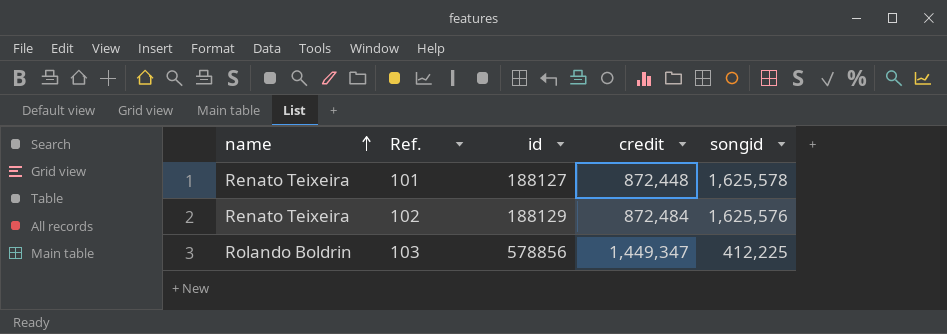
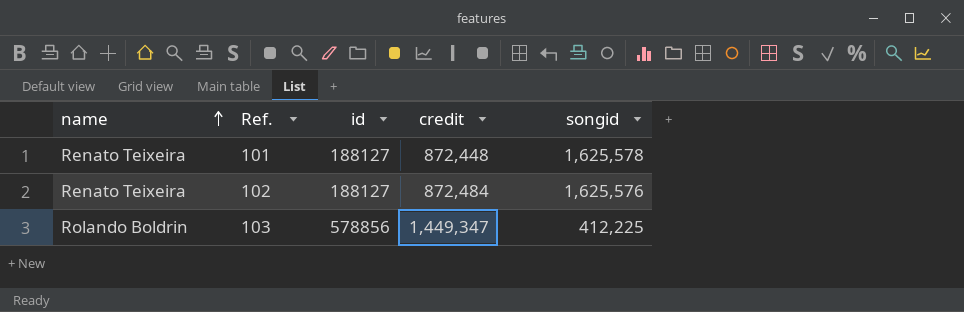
102 | id: 188129 -> 188127

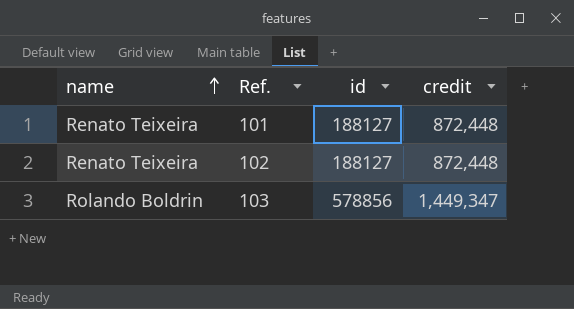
column songid | position: 5 -> none
102 | credit: 872,484 -> 872,448

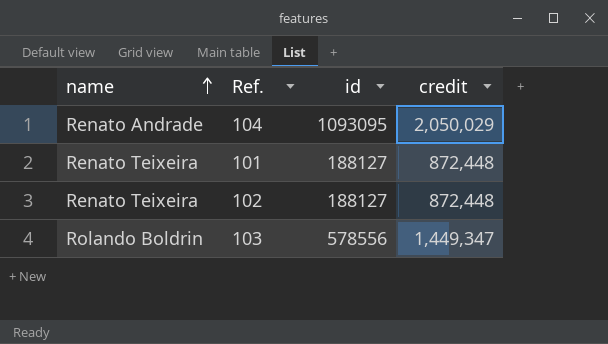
row 104: none -> Renato Andrade | 1093095 | 2,050,029
103 | id: 578856 -> 578556

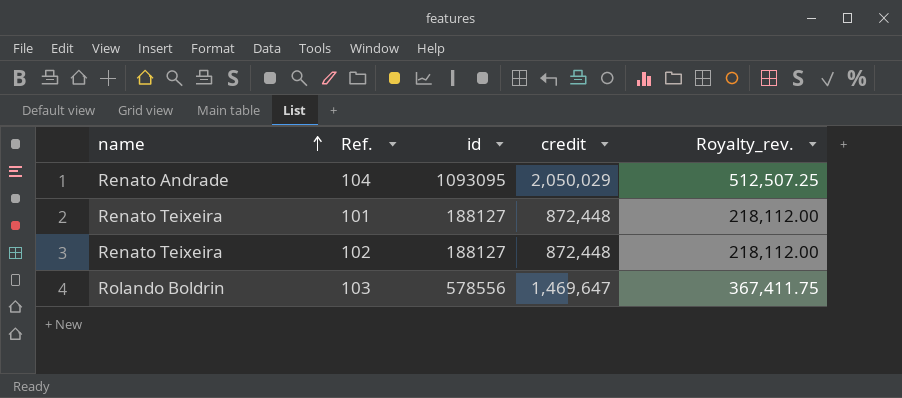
column Royalty_rev. | formula: none -> [credit] * 0.25
103 | credit: 1,449,347 -> 1,469,647

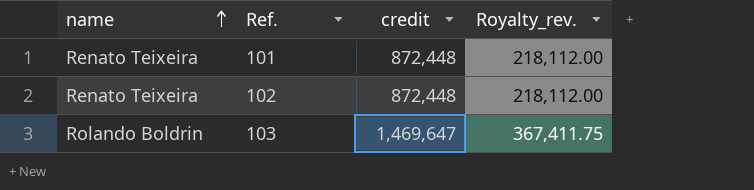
column id | position: 3 -> none
row 104: Renato Andrade | 1093095 | 2,050,029 | 512,507.25 -> none

